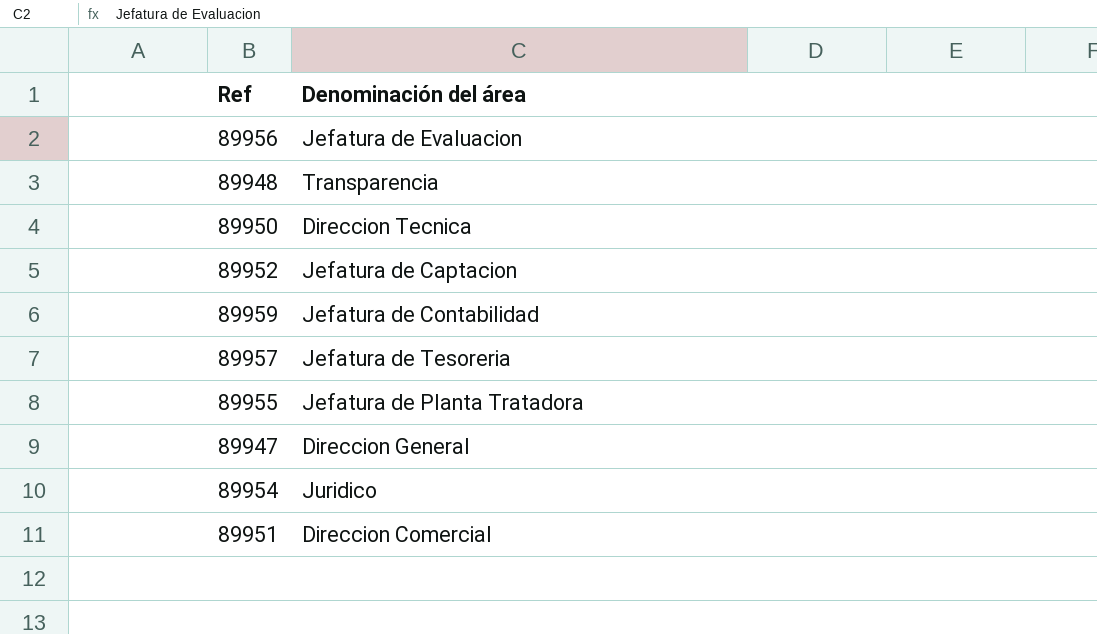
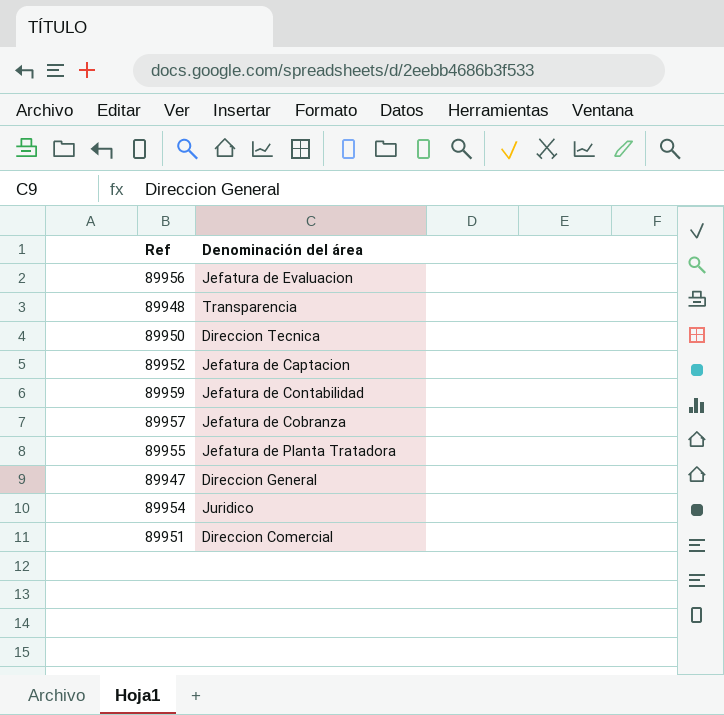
89957 | Denominación del área: Jefatura de Tesoreria -> Jefatura de Cobranza

